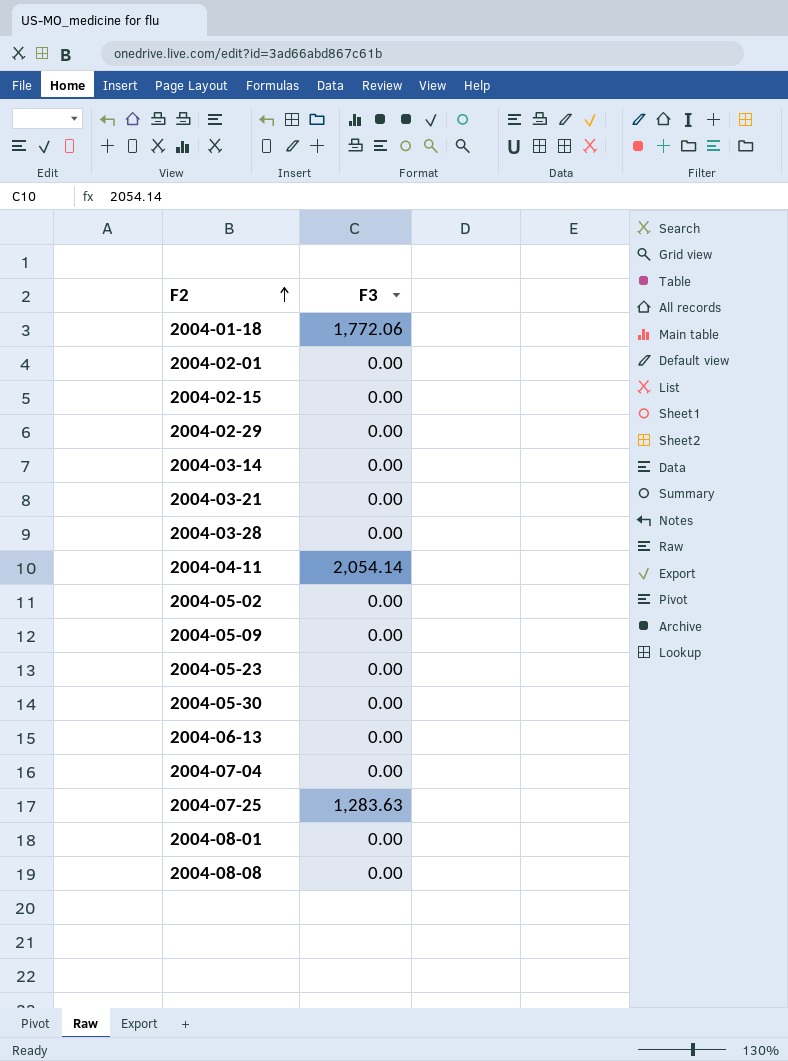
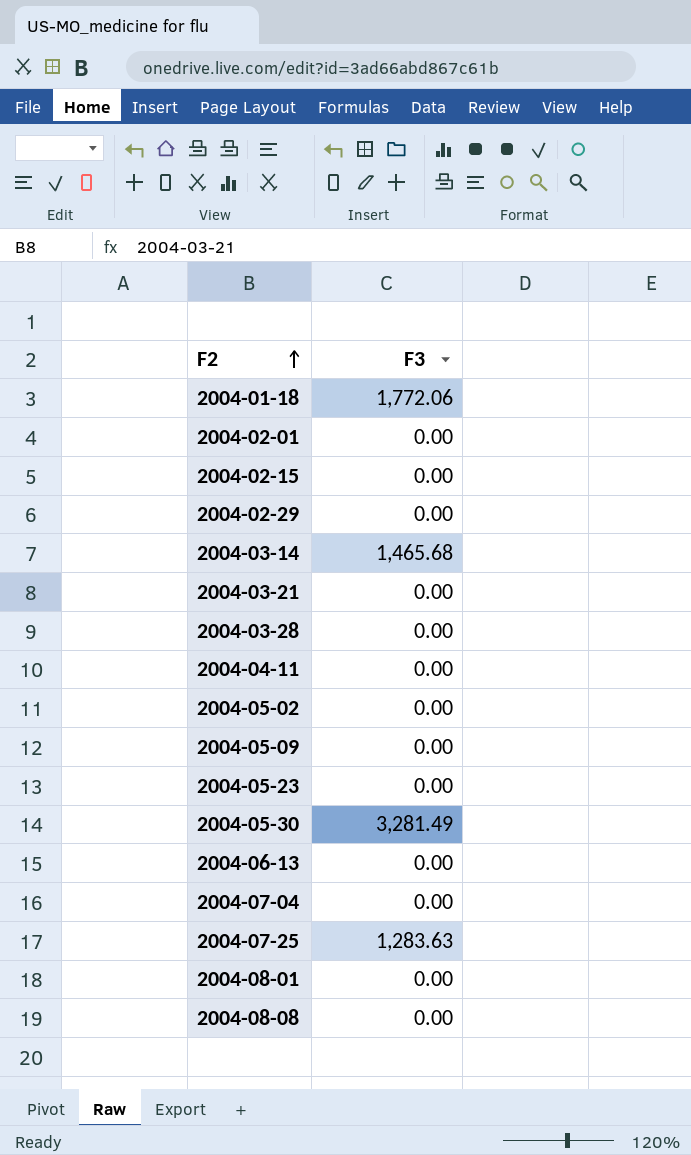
2004-03-14 | F3: 0.00 -> 1,465.68
2004-04-11 | F3: 2,054.14 -> 0.00
2004-05-30 | F3: 0.00 -> 3,281.49

